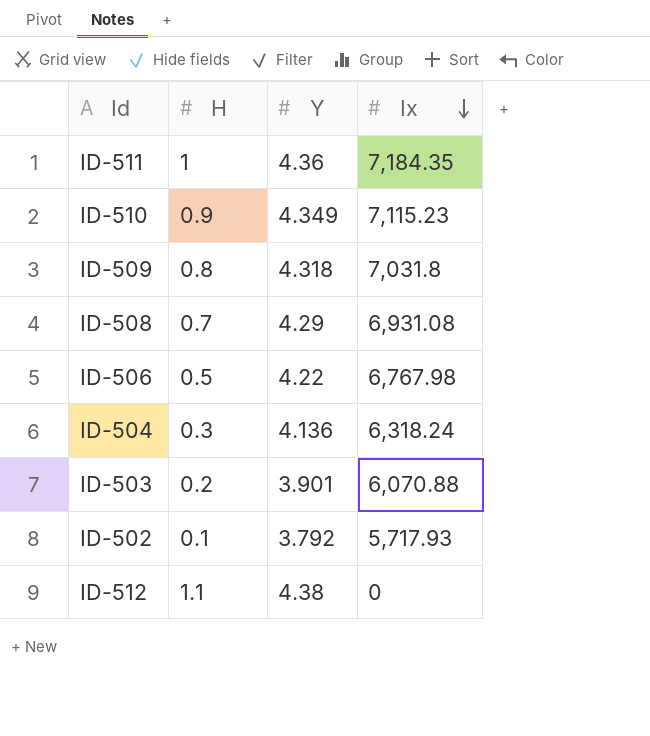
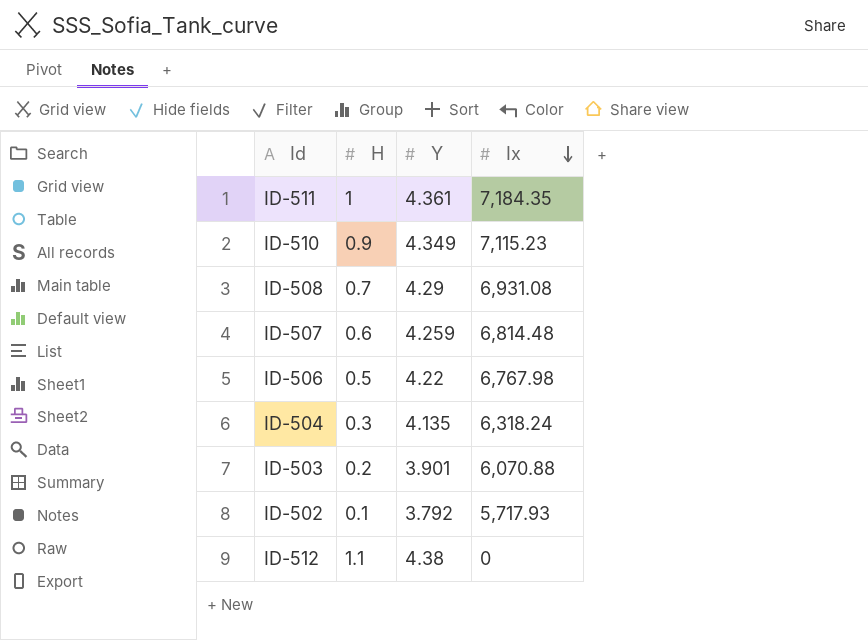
row ID-509: 0.8 | 4.318 | 7,031.8 -> none
ID-511 | Y: 4.36 -> 4.361
row ID-507: none -> 0.6 | 4.259 | 6,814.48
ID-504 | Y: 4.136 -> 4.135

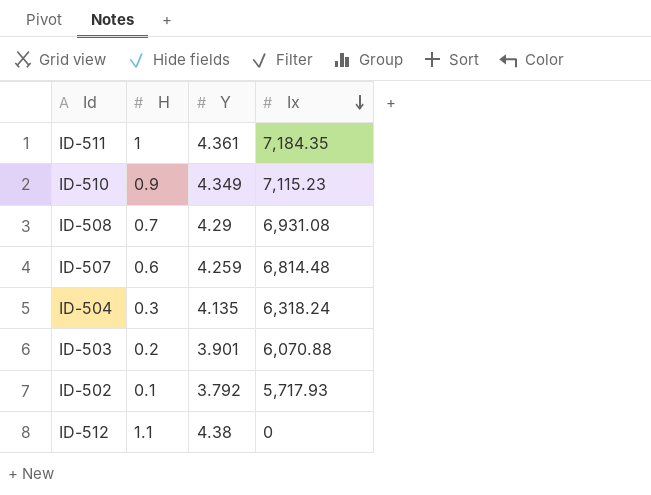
row ID-506: 0.5 | 4.22 | 6,767.98 -> none

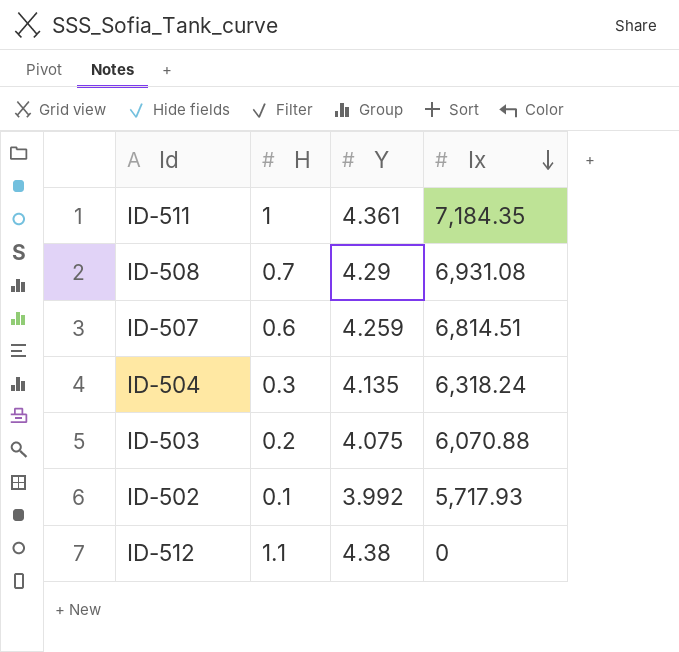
row ID-510: 0.9 | 4.349 | 7,115.23 -> none
ID-507 | Ix: 6,814.48 -> 6,814.51
ID-503 | Y: 3.901 -> 4.075
ID-502 | Y: 3.792 -> 3.992

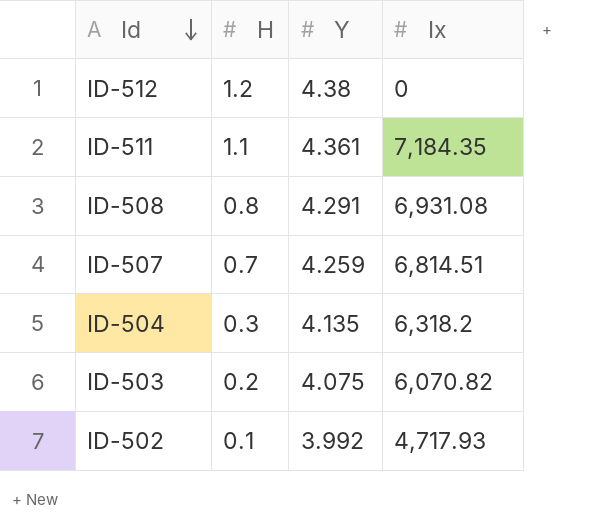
row order: Ix descending -> Id descending
ID-512 | H: 1.1 -> 1.2
ID-511 | H: 1 -> 1.1
ID-508 | H: 0.7 -> 0.8
ID-508 | Y: 4.29 -> 4.291
ID-507 | H: 0.6 -> 0.7
ID-504 | Ix: 6,318.24 -> 6,318.2
ID-503 | Ix: 6,070.88 -> 6,070.82
ID-502 | Ix: 5,717.93 -> 4,717.93

